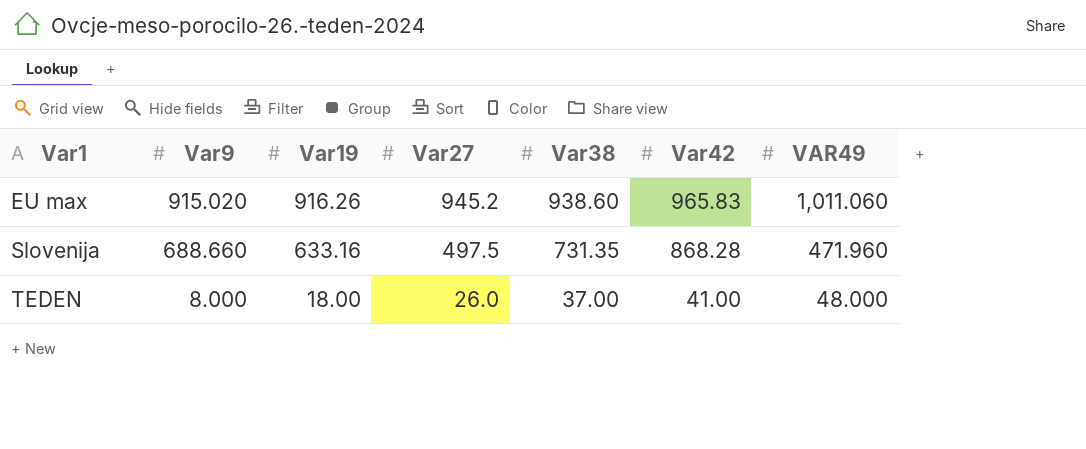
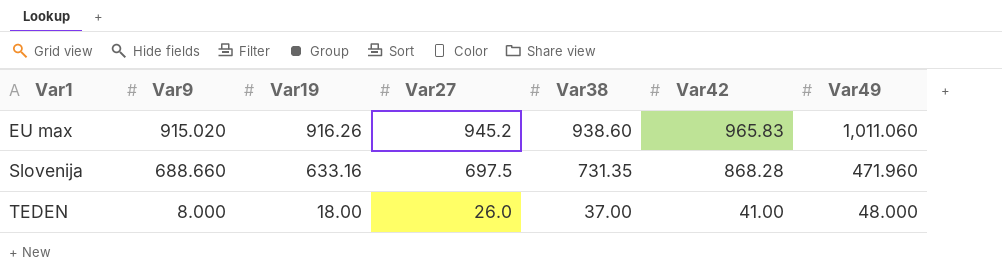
column name: VAR49 -> Var49
Slovenija | Var27: 497.5 -> 697.5

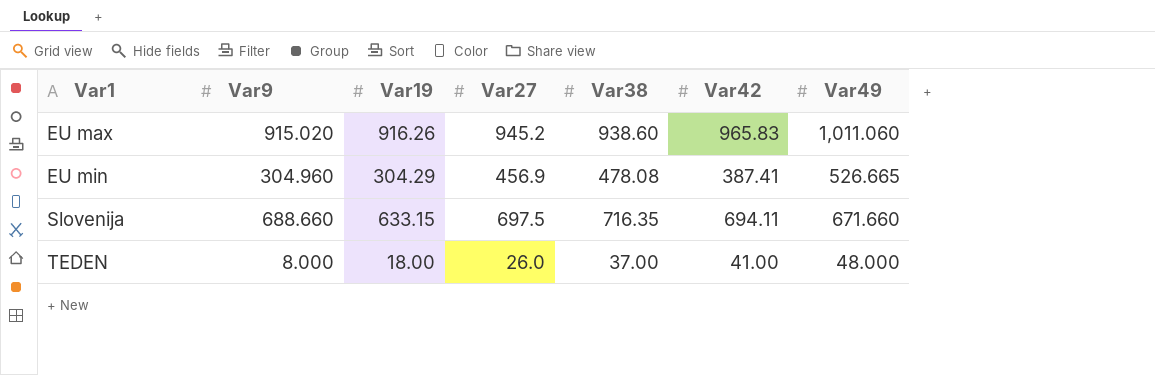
row EU min: none -> 304.960 | 304.29 | 456.9 | 478.08 | 387.41 | 526.665
Slovenija | Var19: 633.16 -> 633.15
Slovenija | Var38: 731.35 -> 716.35
Slovenija | Var42: 868.28 -> 694.11
Slovenija | Var49: 471.960 -> 671.660

